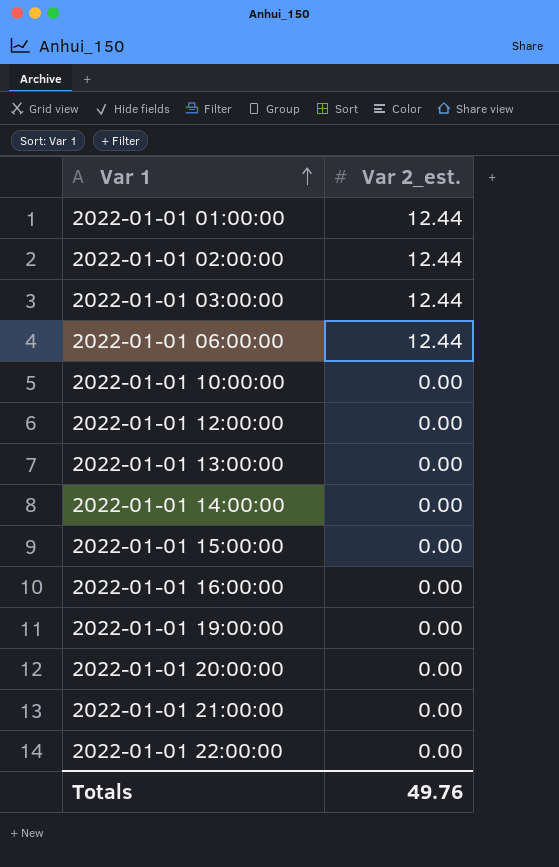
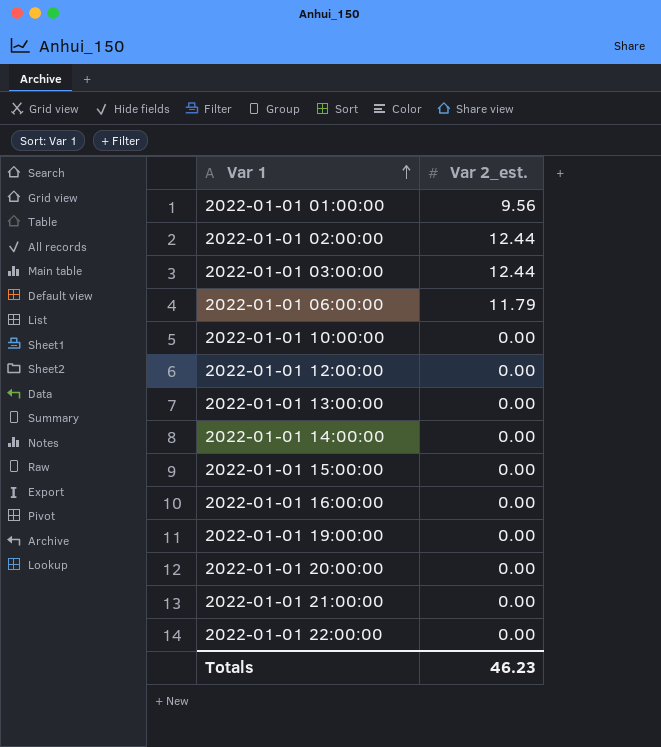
2022-01-01 01:00:00 | Var 2_est.: 12.44 -> 9.56
2022-01-01 06:00:00 | Var 2_est.: 12.44 -> 11.79
Totals | Var 2_est.: 49.76 -> 46.23

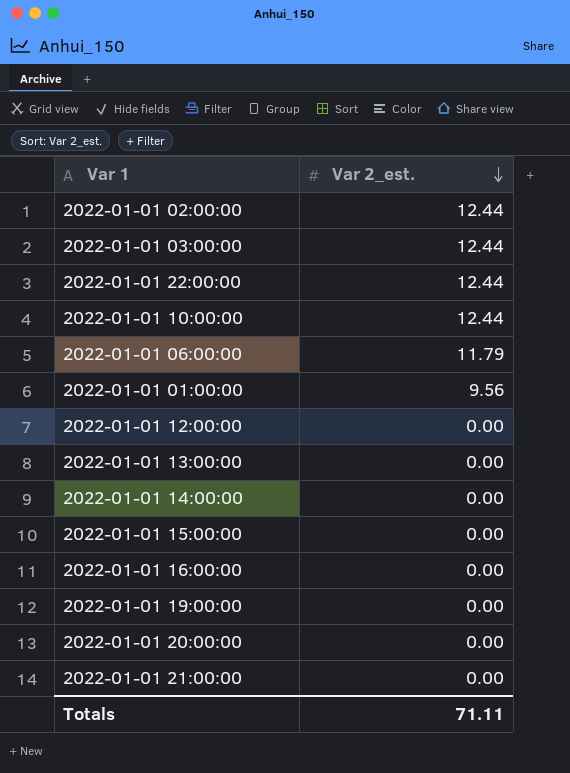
row order: Var 1 ascending -> Var 2_est. descending
2022-01-01 22:00:00 | Var 2_est.: 0.00 -> 12.44
2022-01-01 10:00:00 | Var 2_est.: 0.00 -> 12.44
Totals | Var 2_est.: 46.23 -> 71.11

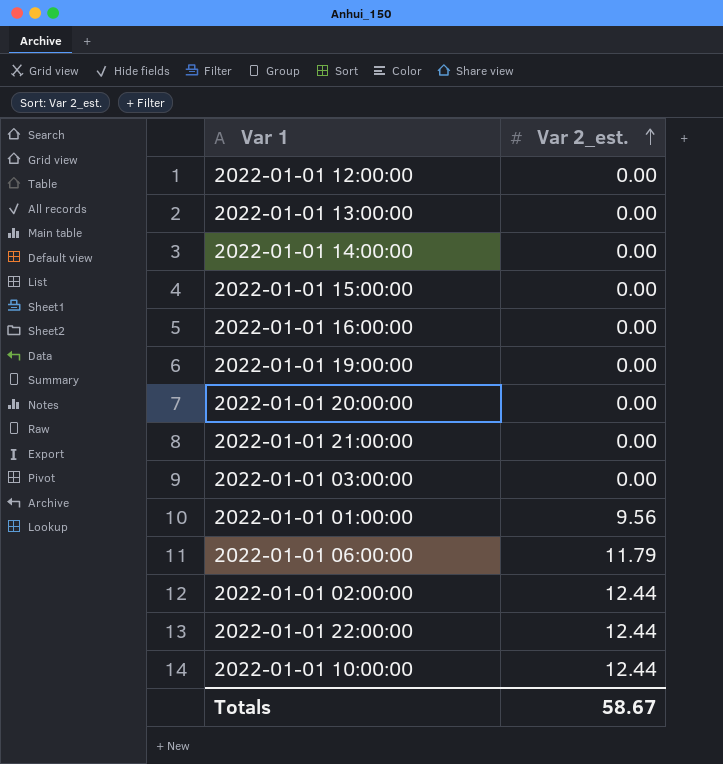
row order: Var 2_est. descending -> Var 2_est. ascending
2022-01-01 03:00:00 | Var 2_est.: 12.44 -> 0.00
Totals | Var 2_est.: 71.11 -> 58.67

